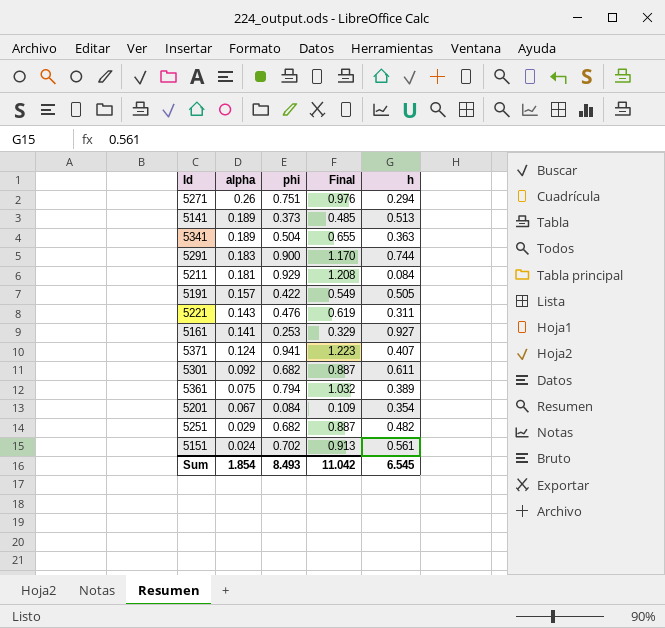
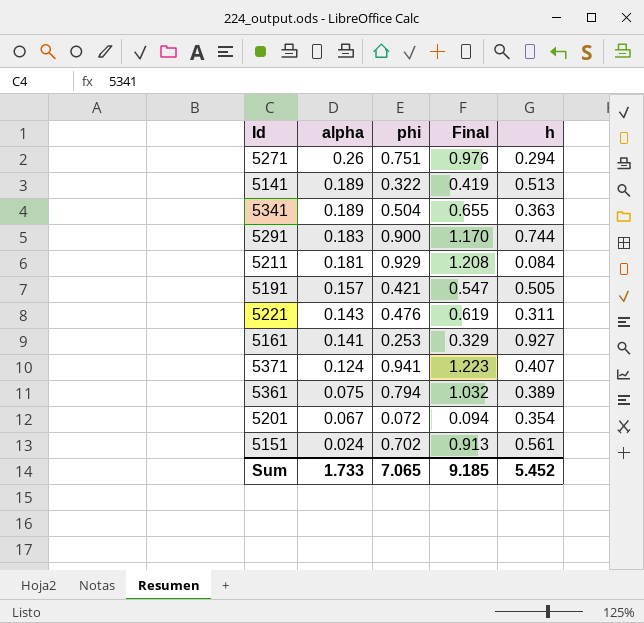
row 5301: 0.092 | 0.682 | 0.887 | 0.611 -> none
row 5251: 0.029 | 0.682 | 0.887 | 0.482 -> none
5141 | phi: 0.373 -> 0.322
5141 | Final: 0.485 -> 0.419
5191 | phi: 0.422 -> 0.421
5191 | Final: 0.549 -> 0.547
5201 | phi: 0.084 -> 0.072
5201 | Final: 0.109 -> 0.094
Sum | alpha: 1.854 -> 1.733
Sum | phi: 8.493 -> 7.065
Sum | Final: 11.042 -> 9.185
Sum | h: 6.545 -> 5.452

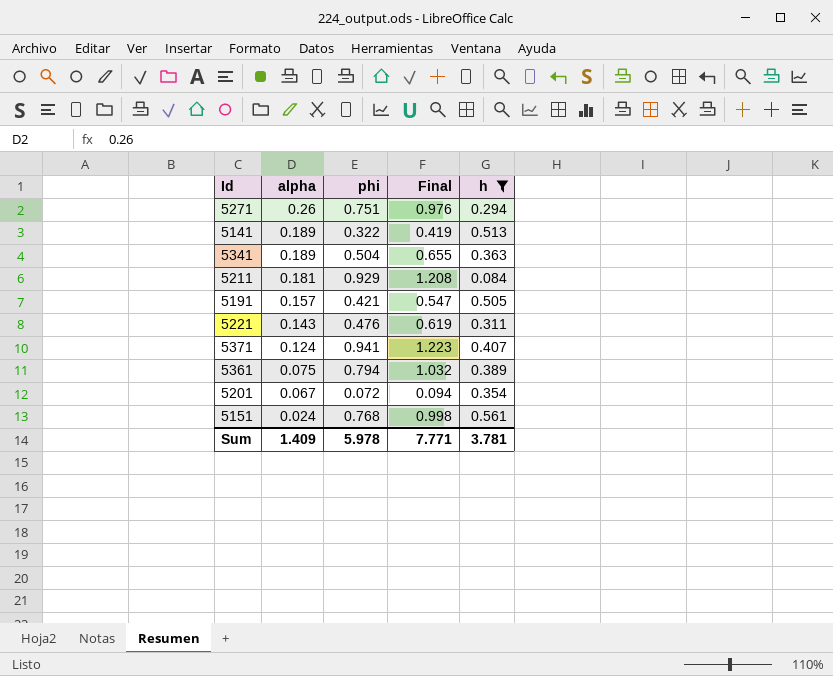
filter: none -> h <= 0.561
5151 | phi: 0.702 -> 0.768
5151 | Final: 0.913 -> 0.998
Sum | alpha: 1.733 -> 1.409
Sum | phi: 7.065 -> 5.978
Sum | Final: 9.185 -> 7.771
Sum | h: 5.452 -> 3.781

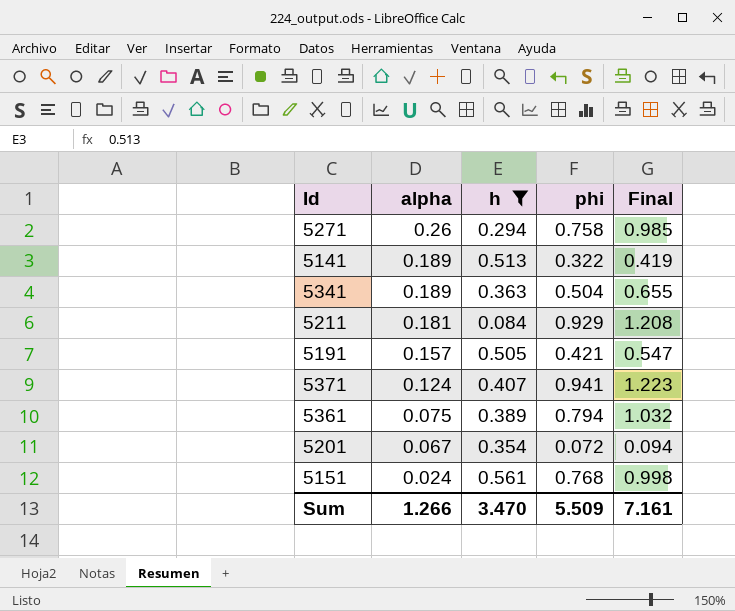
column h | position: 5 -> 3
row 5221: 0.143 | 0.476 | 0.619 | 0.311 -> none
5271 | phi: 0.751 -> 0.758
5271 | Final: 0.976 -> 0.985
Sum | alpha: 1.409 -> 1.266
Sum | h: 3.781 -> 3.470
Sum | phi: 5.978 -> 5.509
Sum | Final: 7.771 -> 7.161

